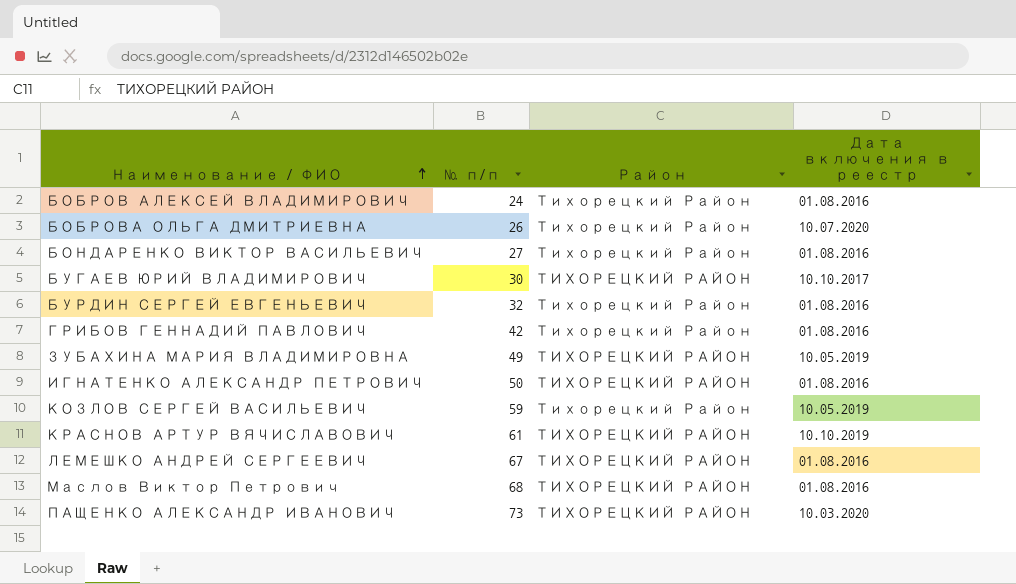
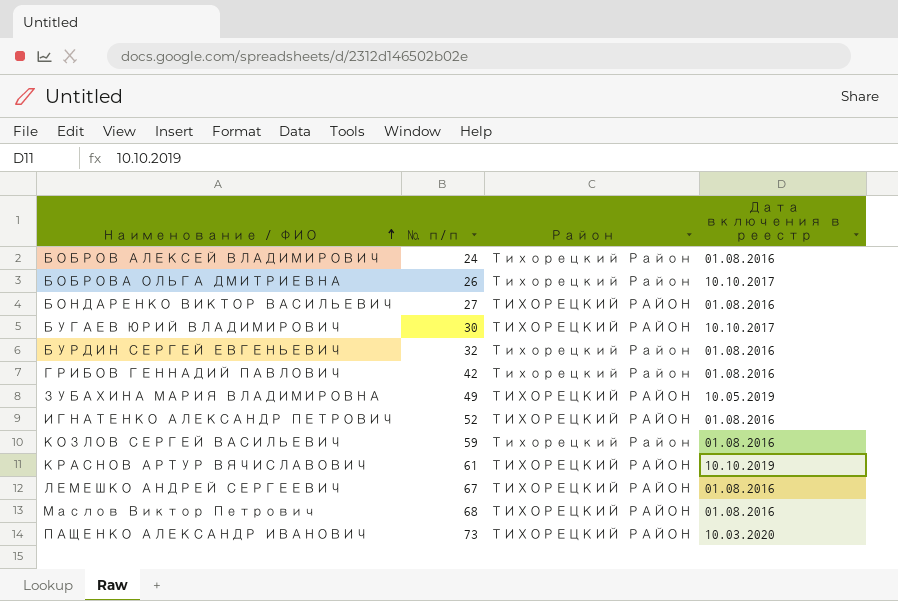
БОБРОВА ОЛЬГА ДМИТРИЕВНА | Дата включения в реестр: 10.07.2020 -> 10.10.2017
БОНДАРЕНКО ВИКТОР ВАСИЛЬЕВИЧ | Район: Тихорецкий Район -> ТИХОРЕЦКИЙ РАЙОН
ИГНАТЕНКО АЛЕКСАНДР ПЕТРОВИЧ | № п/п: 50 -> 52
КОЗЛОВ СЕРГЕЙ ВАСИЛЬЕВИЧ | Дата включения в реестр: 10.05.2019 -> 01.08.2016

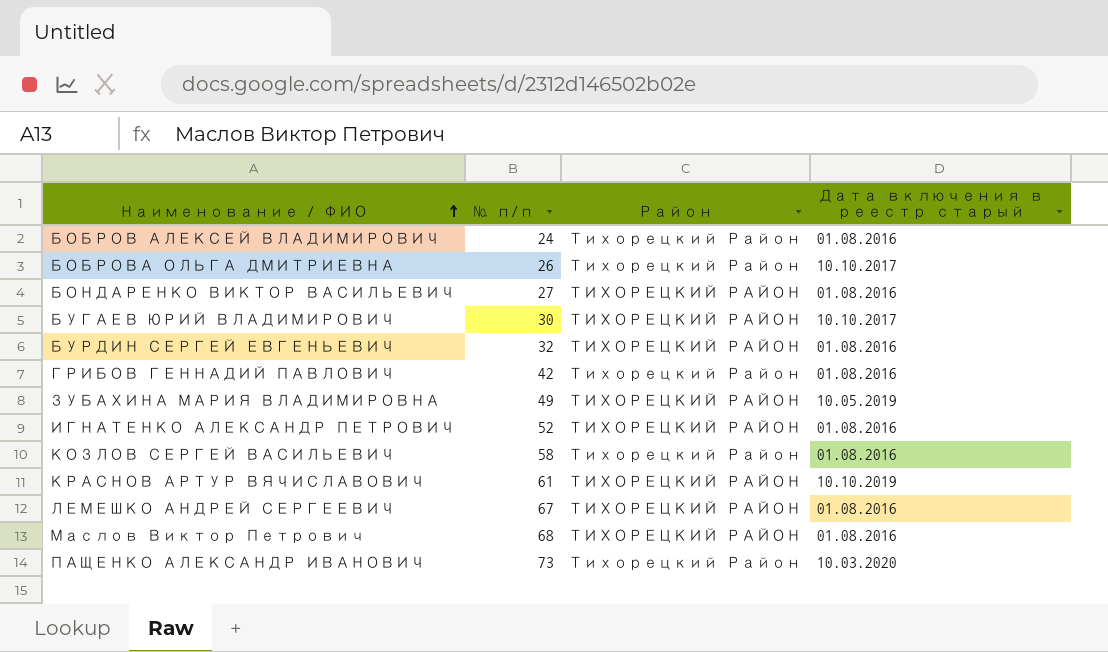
column name: Дата включения в реестр -> Дата включения в реестр старый
БУРДИН СЕРГЕЙ ЕВГЕНЬЕВИЧ | Район: Тихорецкий Район -> ТИХОРЕЦКИЙ РАЙОН
КОЗЛОВ СЕРГЕЙ ВАСИЛЬЕВИЧ | № п/п: 59 -> 58
ПАЩЕНКО АЛЕКСАНДР ИВАНОВИЧ | Район: ТИХОРЕЦКИЙ РАЙОН -> Тихорецкий Район

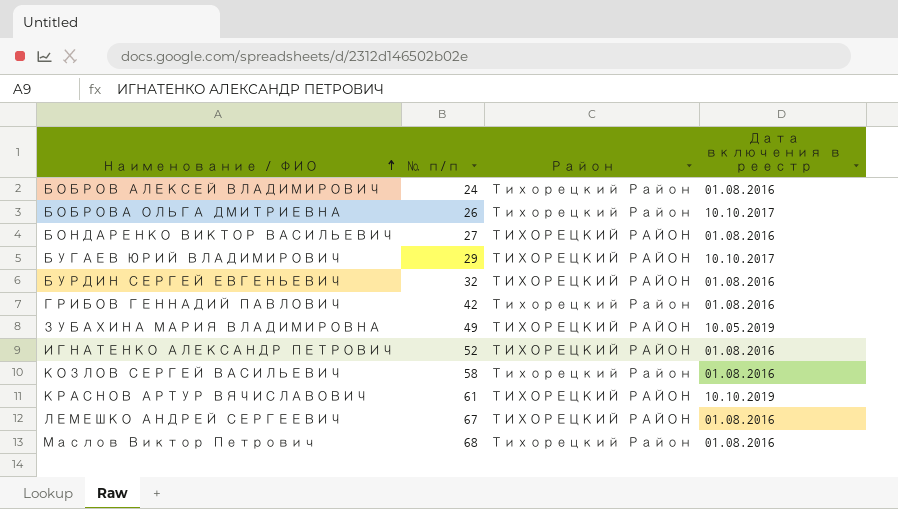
column name: Дата включения в реестр старый -> Дата включения в реестр
row ПАЩЕНКО АЛЕКСАНДР ИВАНОВИЧ: 73 | Тихорецкий Район | 10.03.2020 -> none
БУГАЕВ ЮРИЙ ВЛАДИМИРОВИЧ | № п/п: 30 -> 29
Маслов Виктор Петрович | Район: ТИХОРЕЦКИЙ РАЙОН -> Тихорецкий Район

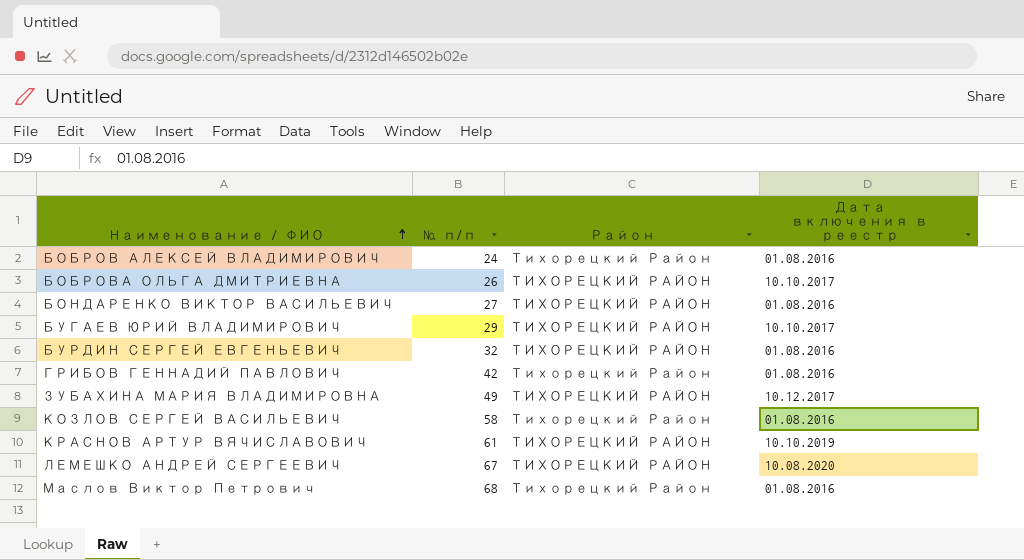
row ИГНАТЕНКО АЛЕКСАНДР ПЕТРОВИЧ: 52 | ТИХОРЕЦКИЙ РАЙОН | 01.08.2016 -> none
БОБРОВА ОЛЬГА ДМИТРИЕВНА | Район: Тихорецкий Район -> ТИХОРЕЦКИЙ РАЙОН
ЗУБАХИНА МАРИЯ ВЛАДИМИРОВНА | Дата включения в реестр: 10.05.2019 -> 10.12.2017
ЛЕМЕШКО АНДРЕЙ СЕРГЕЕВИЧ | Дата включения в реестр: 01.08.2016 -> 10.08.2020

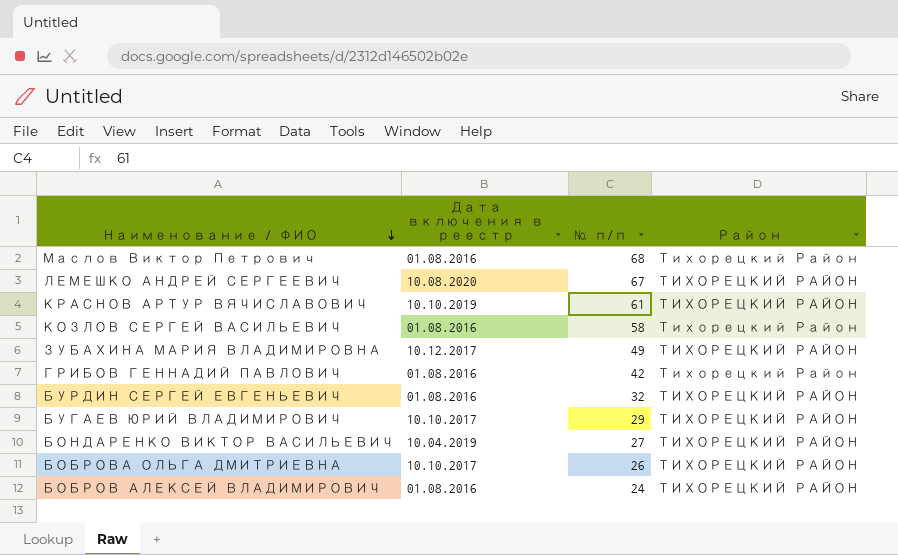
row order: Наименование / ФИО ascending -> Наименование / ФИО descending
column Дата включения в реестр | position: 4 -> 2
БОНДАРЕНКО ВИКТОР ВАСИЛЬЕВИЧ | Дата включения в реестр: 01.08.2016 -> 10.04.2019
БОБРОВ АЛЕКСЕЙ ВЛАДИМИРОВИЧ | Район: Тихорецкий Район -> ТИХОРЕЦКИЙ РАЙОН

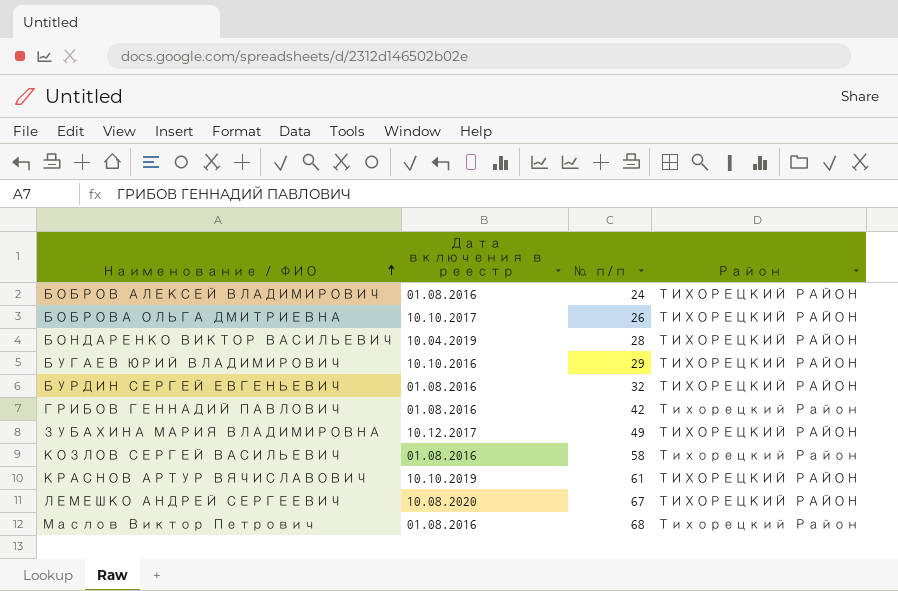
row order: Наименование / ФИО descending -> Наименование / ФИО ascending
БОНДАРЕНКО ВИКТОР ВАСИЛЬЕВИЧ | № п/п: 27 -> 28
БУГАЕВ ЮРИЙ ВЛАДИМИРОВИЧ | Дата включения в реестр: 10.10.2017 -> 10.10.2016

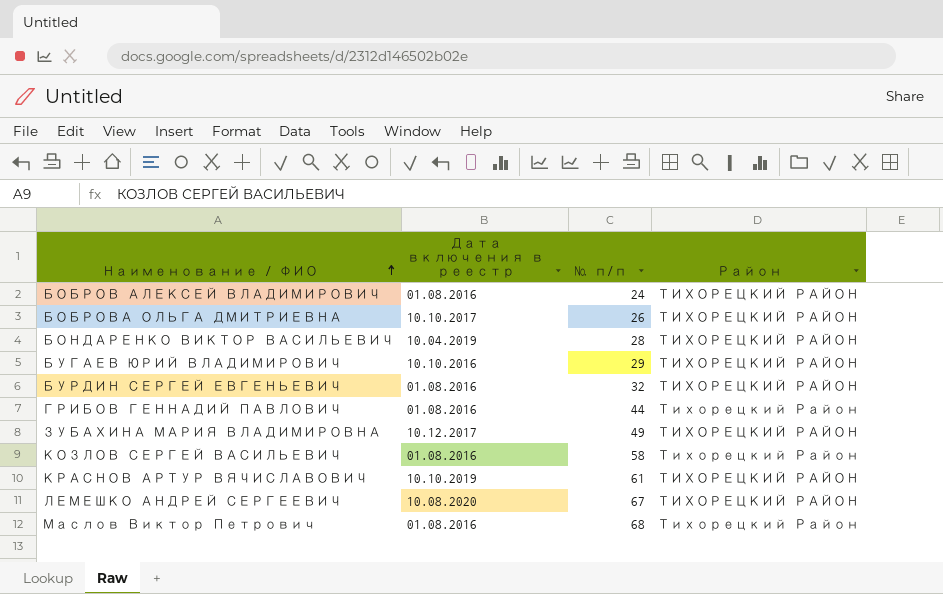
ГРИБОВ ГЕННАДИЙ ПАВЛОВИЧ | № п/п: 42 -> 44

